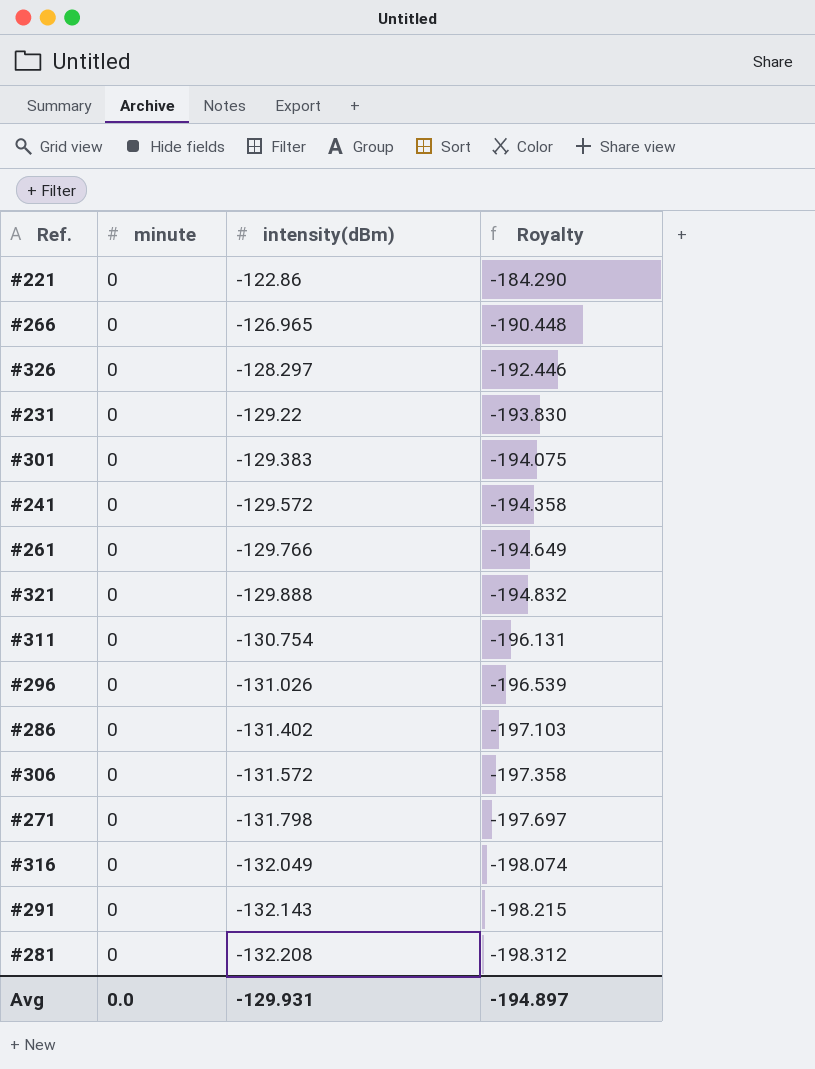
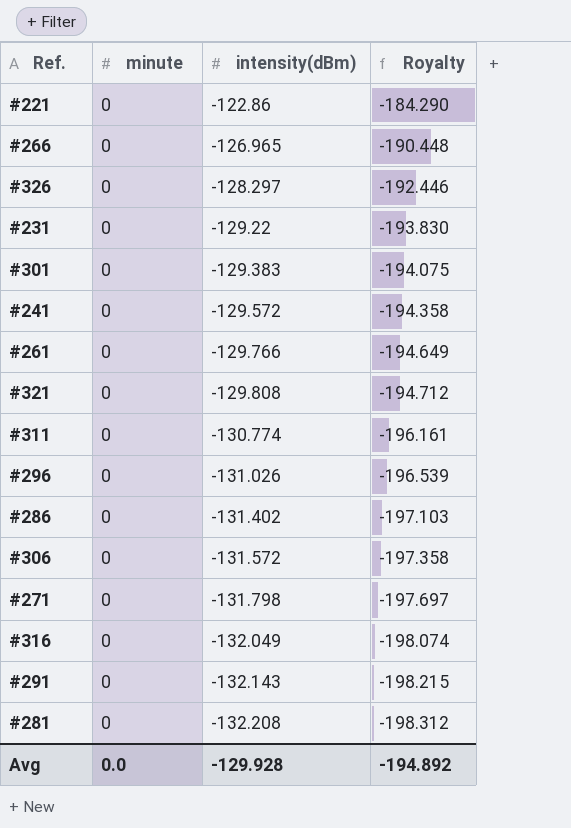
#321 | intensity(dBm): -129.888 -> -129.808
#321 | Royalty: -194.832 -> -194.712
#311 | intensity(dBm): -130.754 -> -130.774
#311 | Royalty: -196.131 -> -196.161
Avg | intensity(dBm): -129.931 -> -129.928
Avg | Royalty: -194.897 -> -194.892

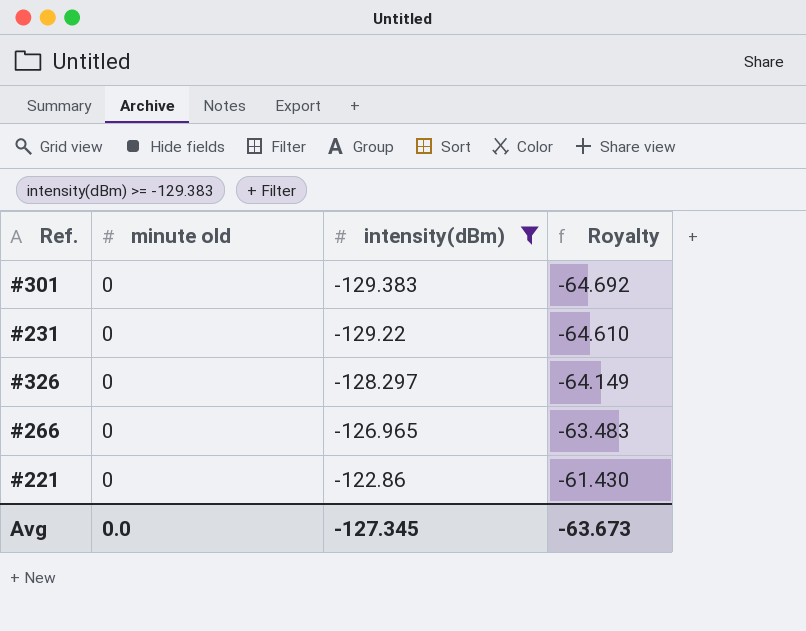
filter: none -> intensity(dBm) >= -129.383
row order: intensity(dBm) descending -> intensity(dBm) ascending
column name: minute -> minute old
column Royalty | formula: [intensity(dBm)] * 1.5 -> [intensity(dBm)] * 0.5
Avg | intensity(dBm): -129.928 -> -127.345
Avg | Royalty: -194.892 -> -63.673

